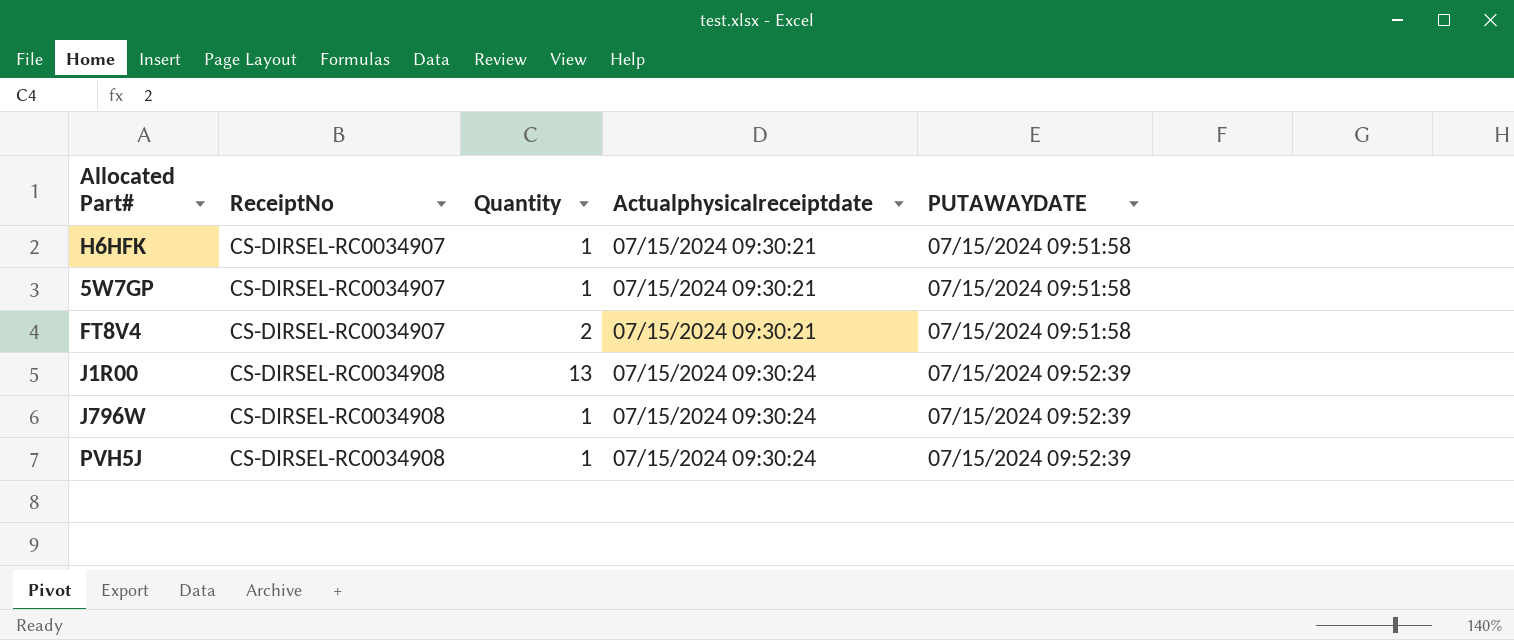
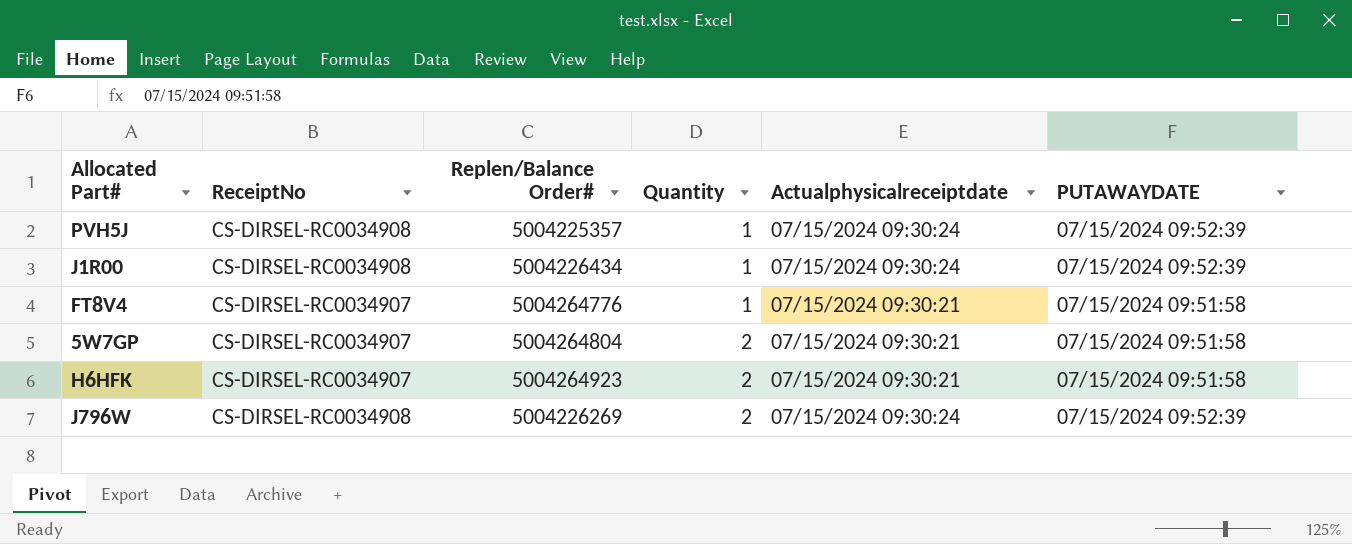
row order: ReceiptNo ascending -> Quantity ascending
column Replen/Balance Order# | position: none -> 3
J1R00 | Quantity: 13 -> 1
FT8V4 | Quantity: 2 -> 1
5W7GP | Quantity: 1 -> 2
H6HFK | Quantity: 1 -> 2
J796W | Quantity: 1 -> 2

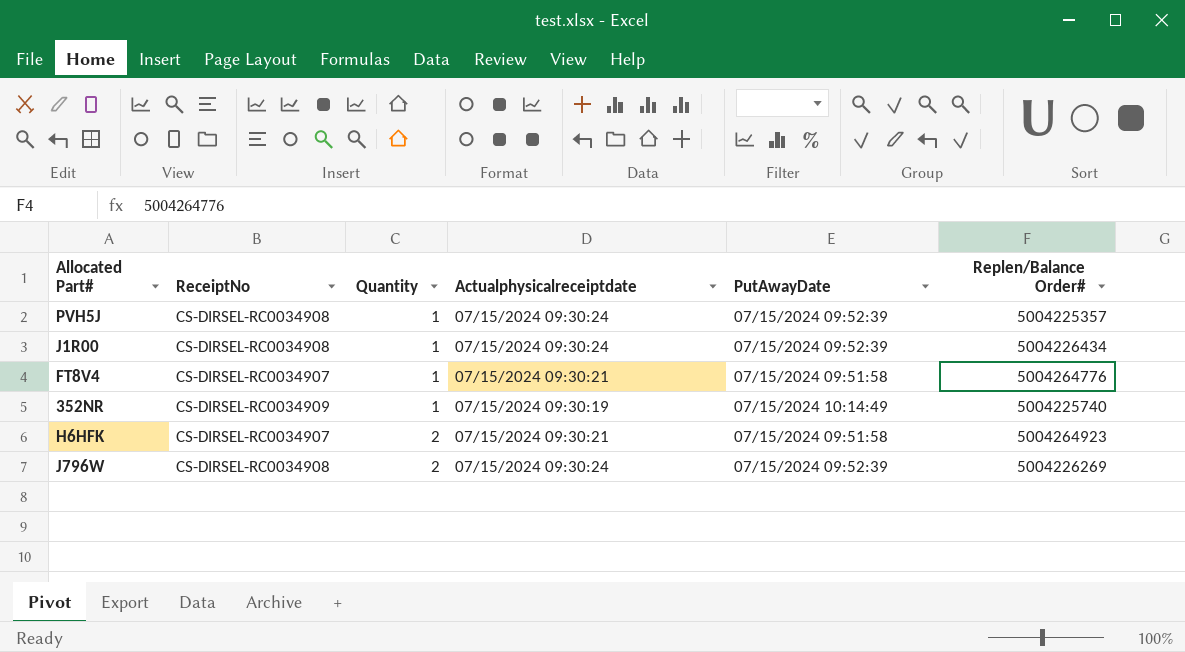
column name: PUTAWAYDATE -> PutAwayDate
column Replen/Balance Order# | position: 3 -> 6
row 5W7GP: CS-DIRSEL-RC0034907 | 5004264804 | 2 | 07/15/2024 09:30:21 | 07/15/2024 09:51:58 -> none
row 352NR: none -> CS-DIRSEL-RC0034909 | 1 | 07/15/2024 09:30:19 | 07/15/2024 10:14:49 | 5004225740

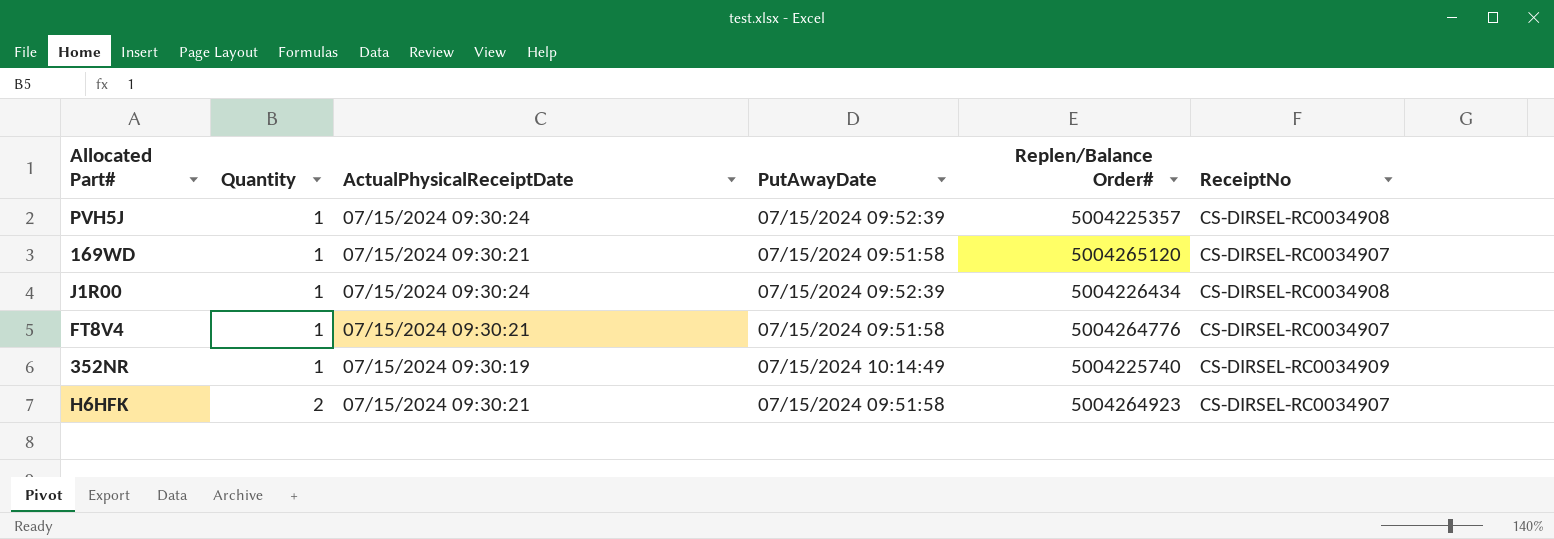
column name: Actualphysicalreceiptdate -> ActualPhysicalReceiptDate
column ReceiptNo | position: 2 -> 6
row J796W: CS-DIRSEL-RC0034908 | 2 | 07/15/2024 09:30:24 | 07/15/2024 09:52:39 | 5004226269 -> none
row 169WD: none -> 1 | 07/15/2024 09:30:21 | 07/15/2024 09:51:58 | 5004265120 | CS-DIRSEL-RC0034907

